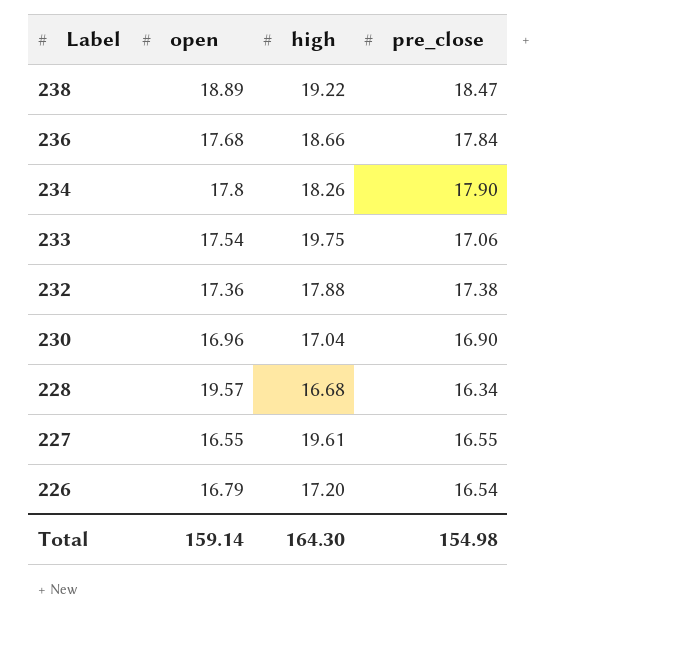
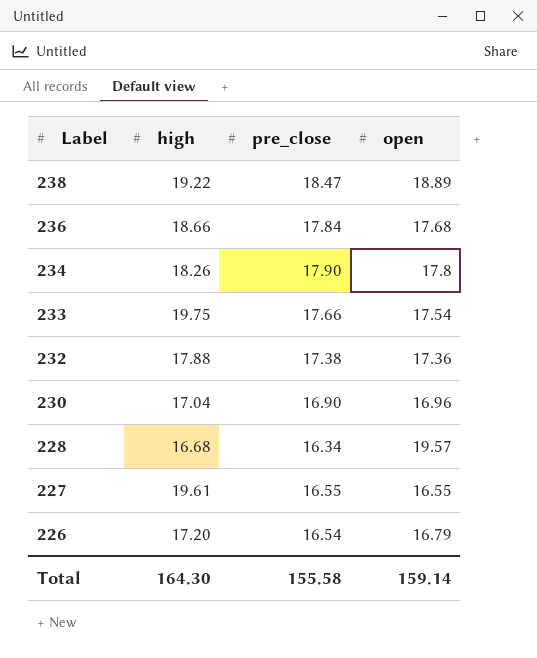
column open | position: 2 -> 4
233 | pre_close: 17.06 -> 17.66
Total | pre_close: 154.98 -> 155.58

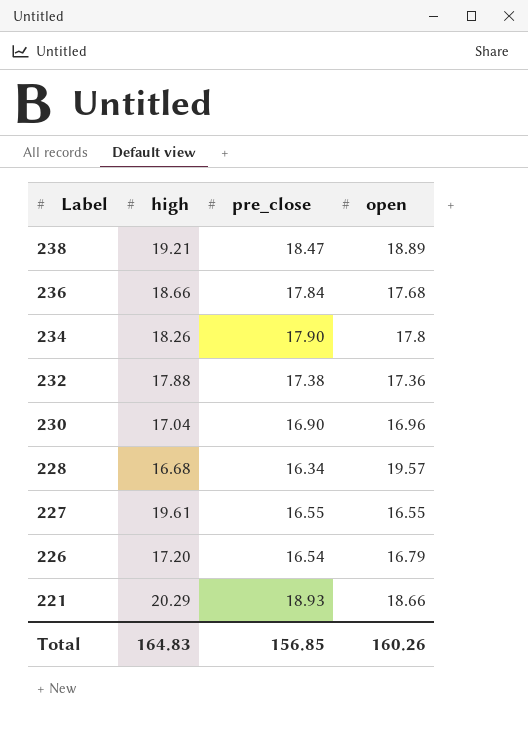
row 233: 19.75 | 17.66 | 17.54 -> none
238 | high: 19.22 -> 19.21
row 221: none -> 20.29 | 18.93 | 18.66
Total | high: 164.30 -> 164.83
Total | pre_close: 155.58 -> 156.85
Total | open: 159.14 -> 160.26

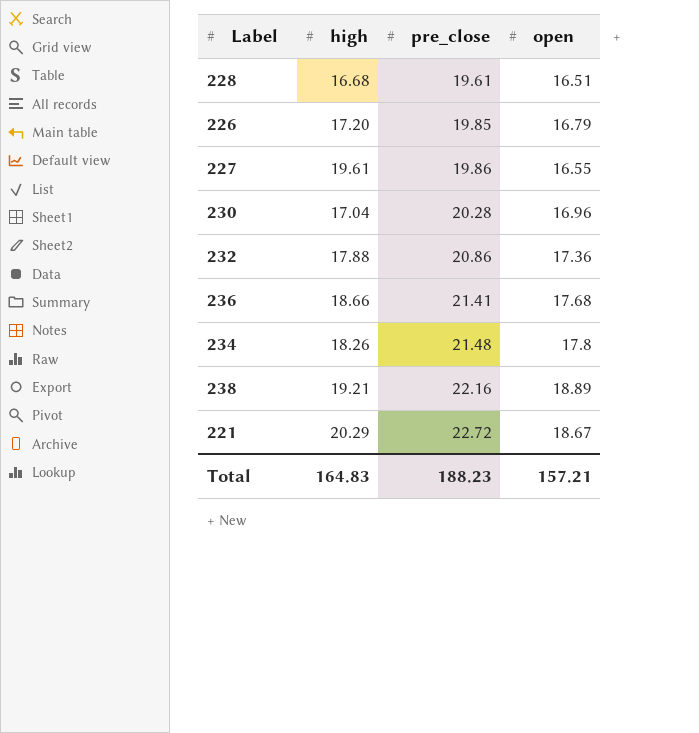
row order: Label descending -> pre_close ascending
228 | pre_close: 16.34 -> 19.61
228 | open: 19.57 -> 16.51
226 | pre_close: 16.54 -> 19.85
227 | pre_close: 16.55 -> 19.86
230 | pre_close: 16.90 -> 20.28
232 | pre_close: 17.38 -> 20.86
236 | pre_close: 17.84 -> 21.41
234 | pre_close: 17.90 -> 21.48
238 | pre_close: 18.47 -> 22.16
221 | pre_close: 18.93 -> 22.72
221 | open: 18.66 -> 18.67
Total | pre_close: 156.85 -> 188.23
Total | open: 160.26 -> 157.21

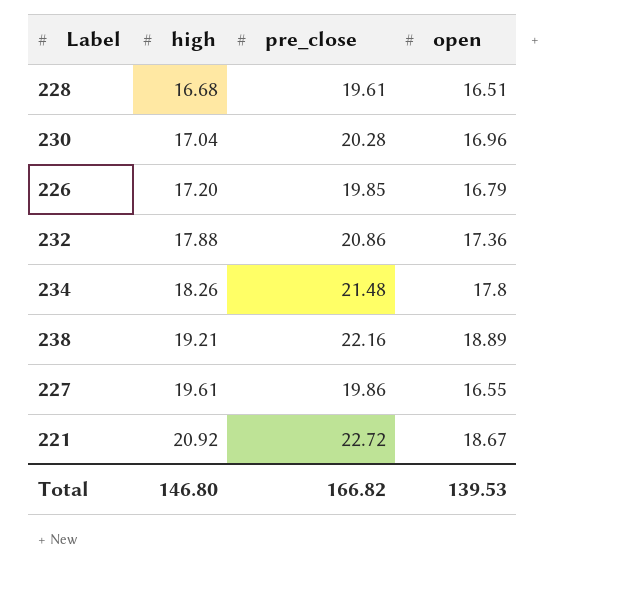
row order: pre_close ascending -> high ascending
row 236: 18.66 | 21.41 | 17.68 -> none
221 | high: 20.29 -> 20.92
Total | high: 164.83 -> 146.80
Total | pre_close: 188.23 -> 166.82
Total | open: 157.21 -> 139.53

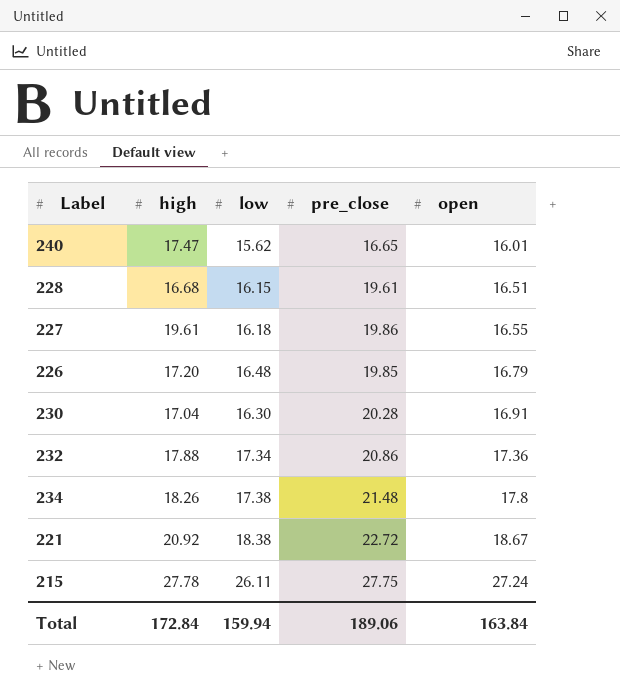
row order: high ascending -> open ascending
column low | position: none -> 3
row 238: 19.21 | 22.16 | 18.89 -> none
row 240: none -> 17.47 | 15.62 | 16.65 | 16.01
230 | open: 16.96 -> 16.91
row 215: none -> 27.78 | 26.11 | 27.75 | 27.24
Total | high: 146.80 -> 172.84
Total | pre_close: 166.82 -> 189.06
Total | open: 139.53 -> 163.84

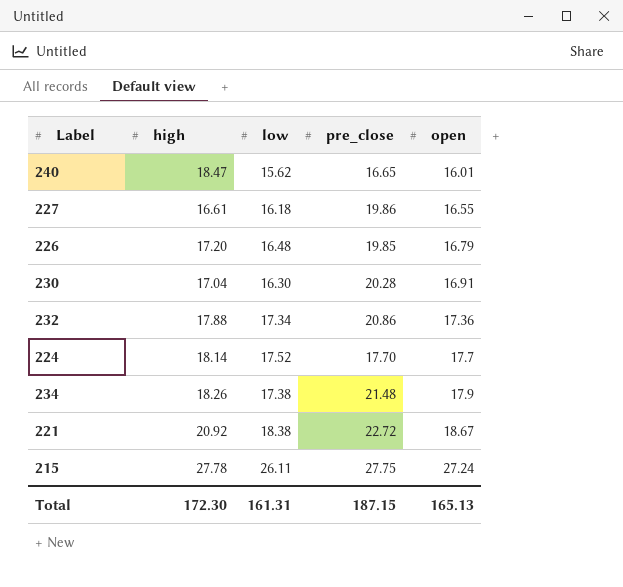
row 228: 16.68 | 16.15 | 19.61 | 16.51 -> none
240 | high: 17.47 -> 18.47
227 | high: 19.61 -> 16.61
row 224: none -> 18.14 | 17.52 | 17.70 | 17.7
234 | open: 17.8 -> 17.9
Total | high: 172.84 -> 172.30
Total | low: 159.94 -> 161.31
Total | pre_close: 189.06 -> 187.15
Total | open: 163.84 -> 165.13

